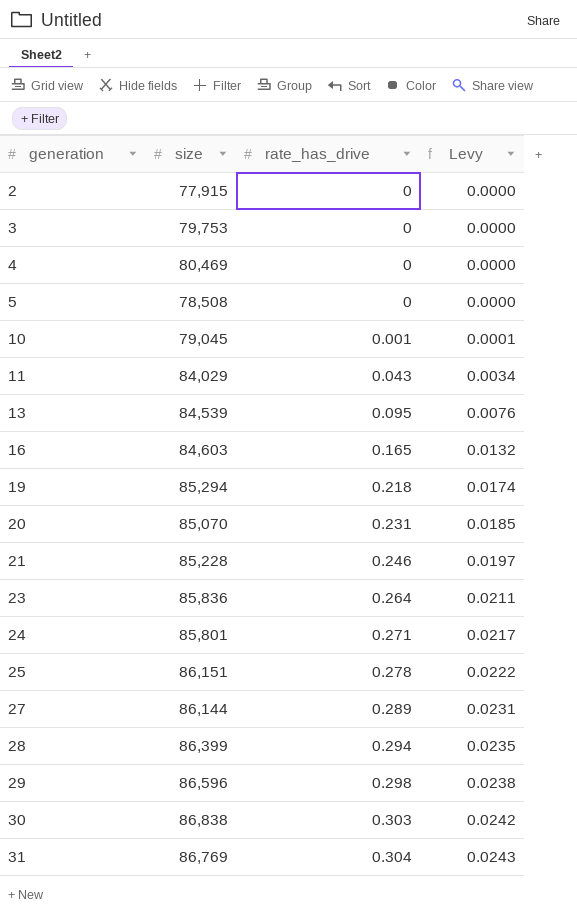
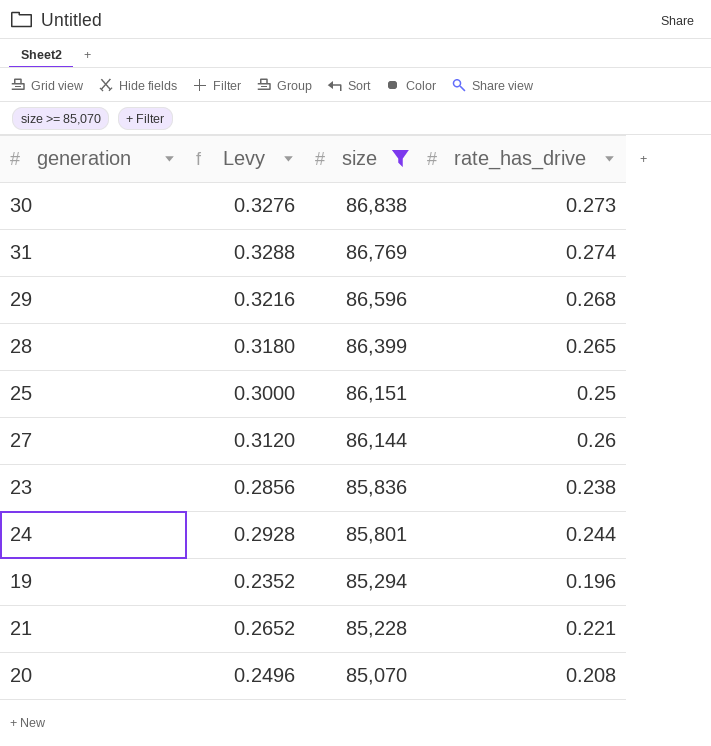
filter: none -> size >= 85,070
row order: generation ascending -> size descending
column Levy | formula: [rate_has_drive] * 0.08 -> [rate_has_drive] * 1.2
column Levy | position: 4 -> 2
30 | rate_has_drive: 0.303 -> 0.273
31 | rate_has_drive: 0.304 -> 0.274
29 | rate_has_drive: 0.298 -> 0.268
28 | rate_has_drive: 0.294 -> 0.265
25 | rate_has_drive: 0.278 -> 0.25
27 | rate_has_drive: 0.289 -> 0.26
23 | rate_has_drive: 0.264 -> 0.238
24 | rate_has_drive: 0.271 -> 0.244
19 | rate_has_drive: 0.218 -> 0.196
21 | rate_has_drive: 0.246 -> 0.221
20 | rate_has_drive: 0.231 -> 0.208

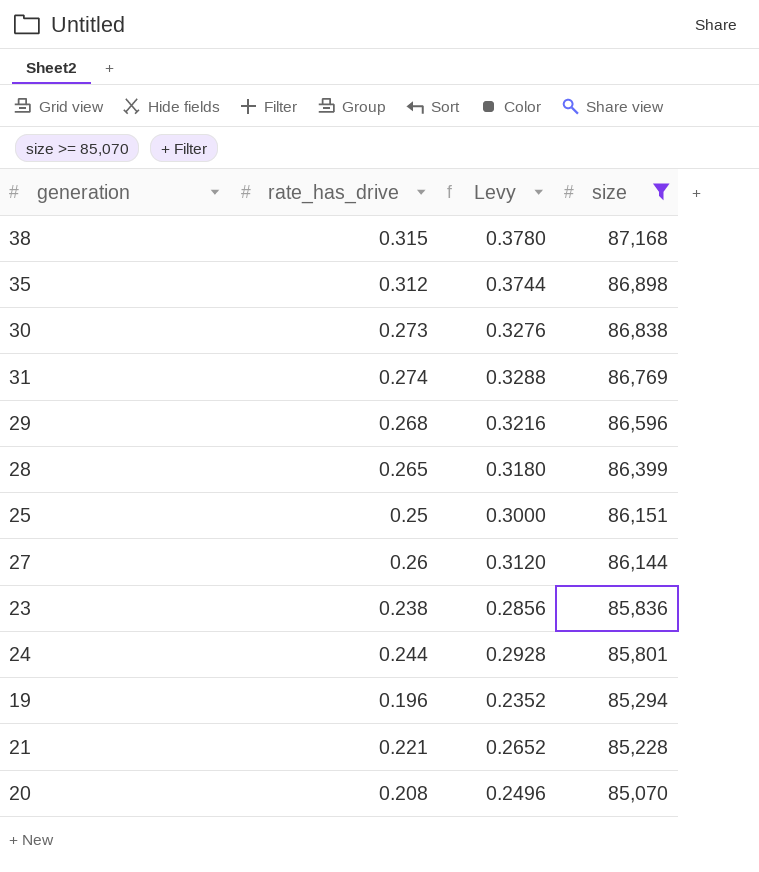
column rate_has_drive | position: 4 -> 2
row 38: none -> 0.315 | 0.3780 | 87,168
row 35: none -> 0.312 | 0.3744 | 86,898

